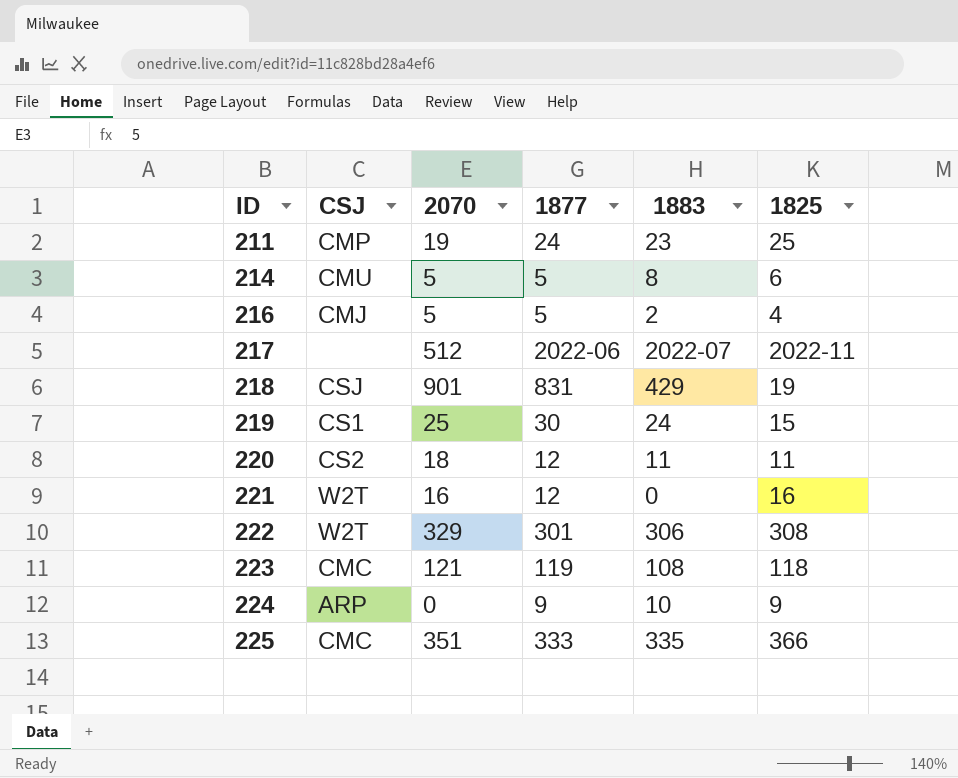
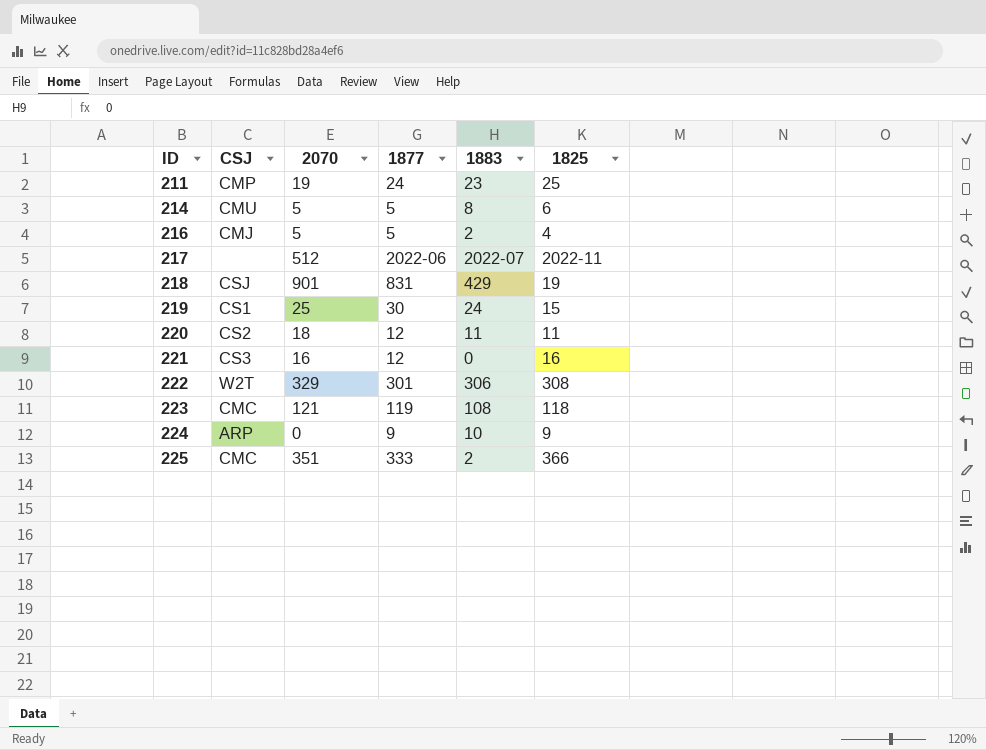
221 | CSJ: W2T -> CS3
225 | 1883: 335 -> 2

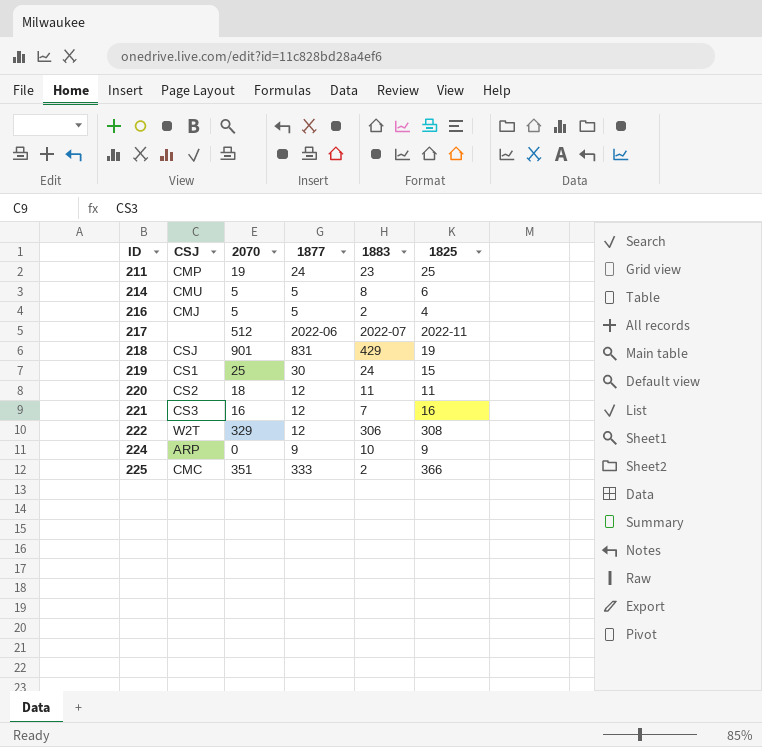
row 223: CMC | 121 | 119 | 108 | 118 -> none
221 | 1883: 0 -> 7
222 | 1877: 301 -> 12

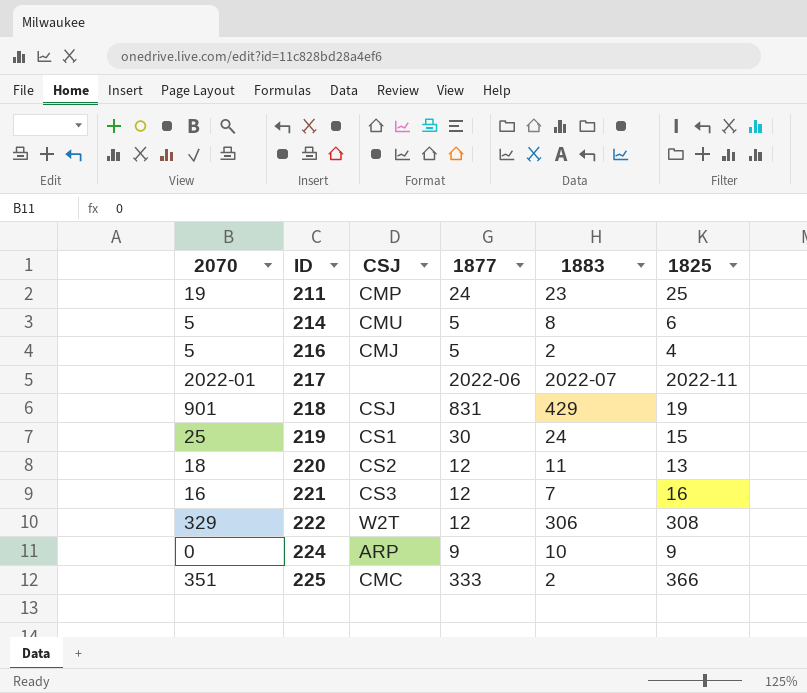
column 2070 | position: 3 -> 1
217 | 2070: 512 -> 2022-01
220 | 1825: 11 -> 13

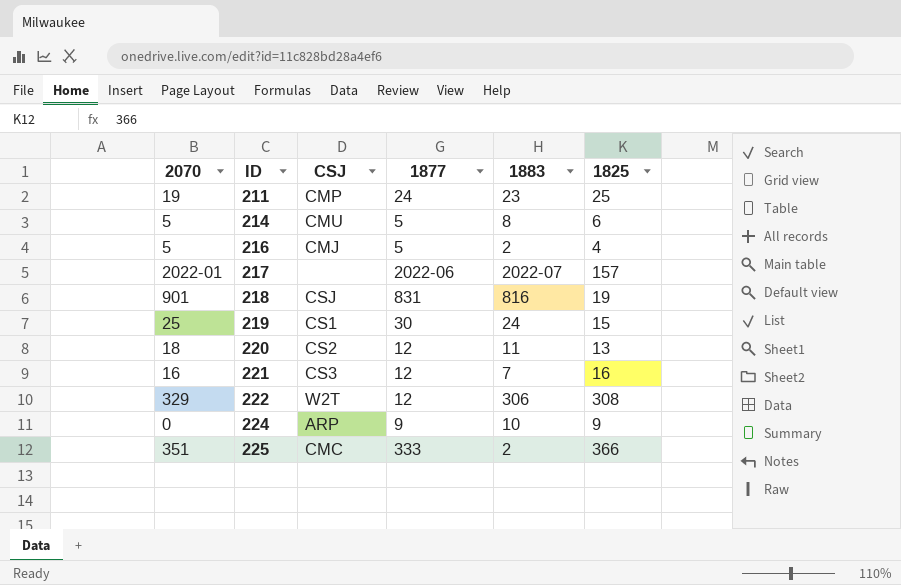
217 | 1825: 2022-11 -> 157
218 | 1883: 429 -> 816

